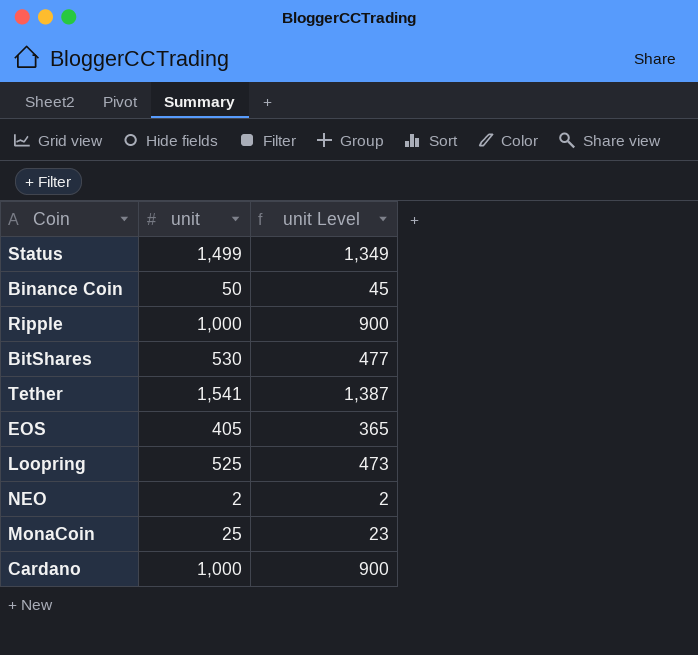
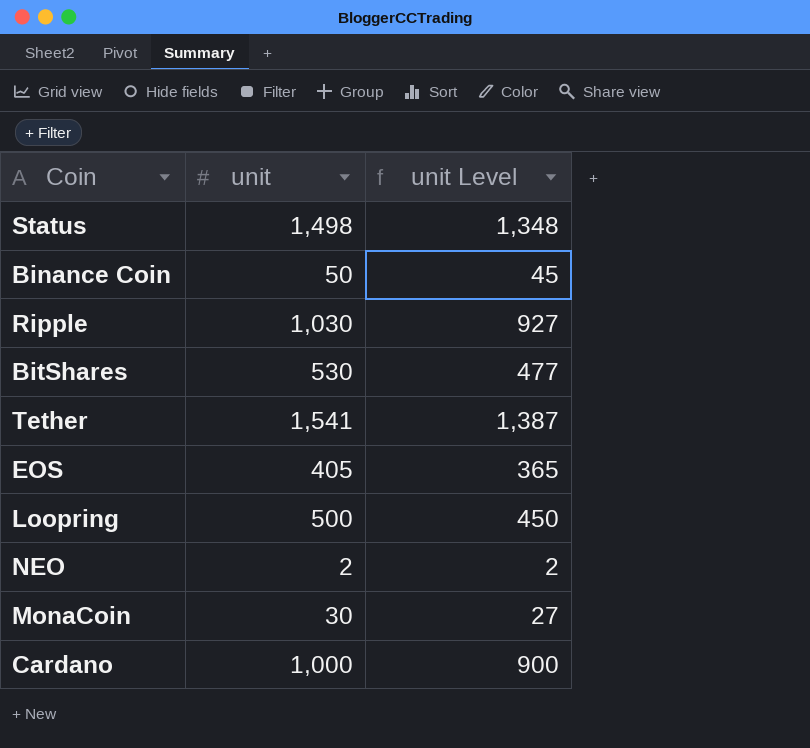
Status | unit: 1,499 -> 1,498
Status | unit Level: 1,349 -> 1,348
Ripple | unit: 1,000 -> 1,030
Ripple | unit Level: 900 -> 927
Loopring | unit: 525 -> 500
Loopring | unit Level: 473 -> 450
MonaCoin | unit: 25 -> 30
MonaCoin | unit Level: 23 -> 27

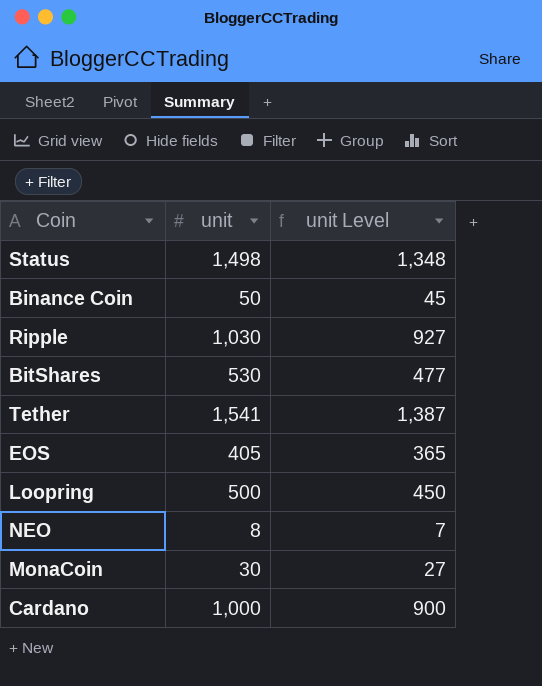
NEO | unit: 2 -> 8
NEO | unit Level: 2 -> 7

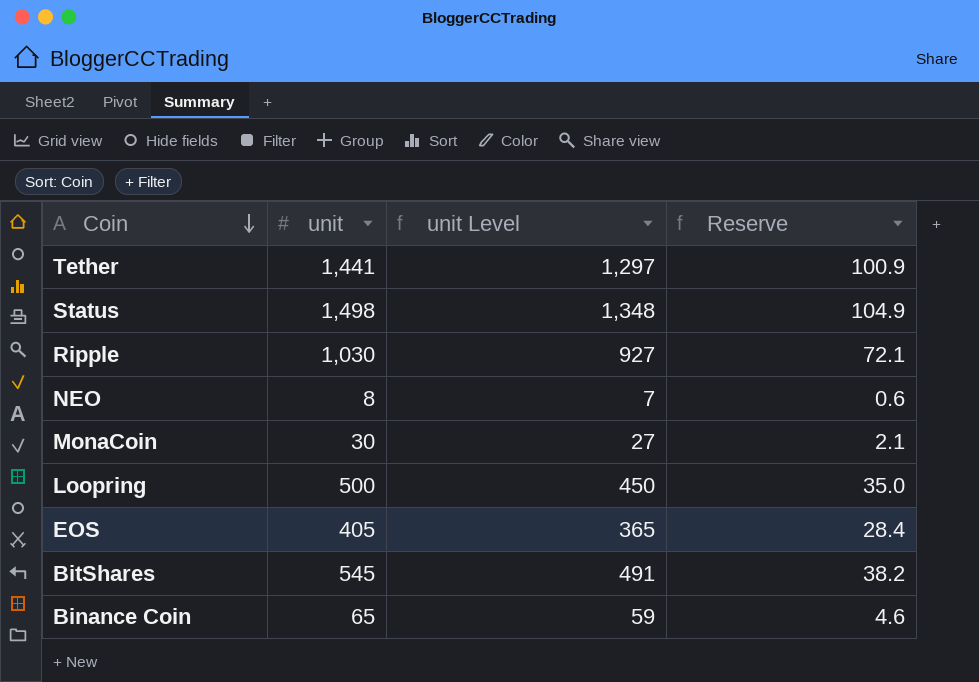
row order: none -> Coin descending
column Reserve | formula: none -> [unit] * 0.07
row Cardano: 1,000 | 900 -> none
Tether | unit: 1,541 -> 1,441
Tether | unit Level: 1,387 -> 1,297
BitShares | unit: 530 -> 545
BitShares | unit Level: 477 -> 491
Binance Coin | unit: 50 -> 65
Binance Coin | unit Level: 45 -> 59

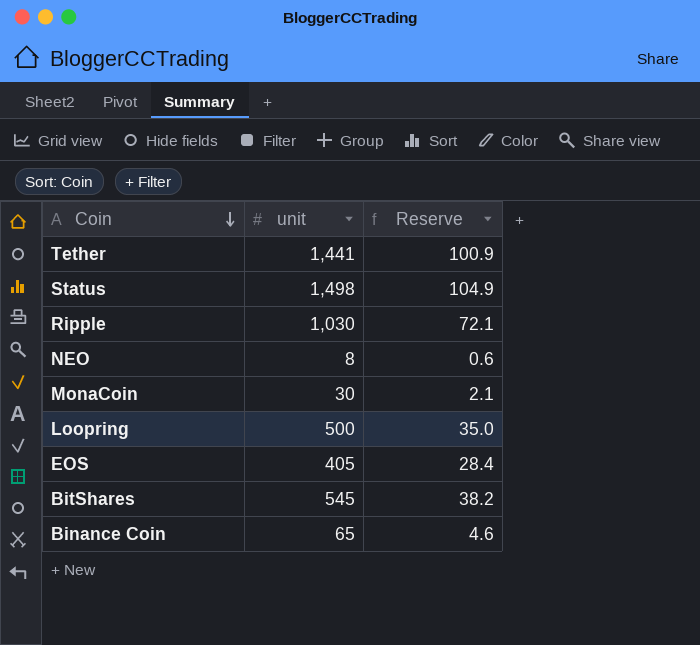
column unit Level | formula: [unit] * 0.9 -> none

